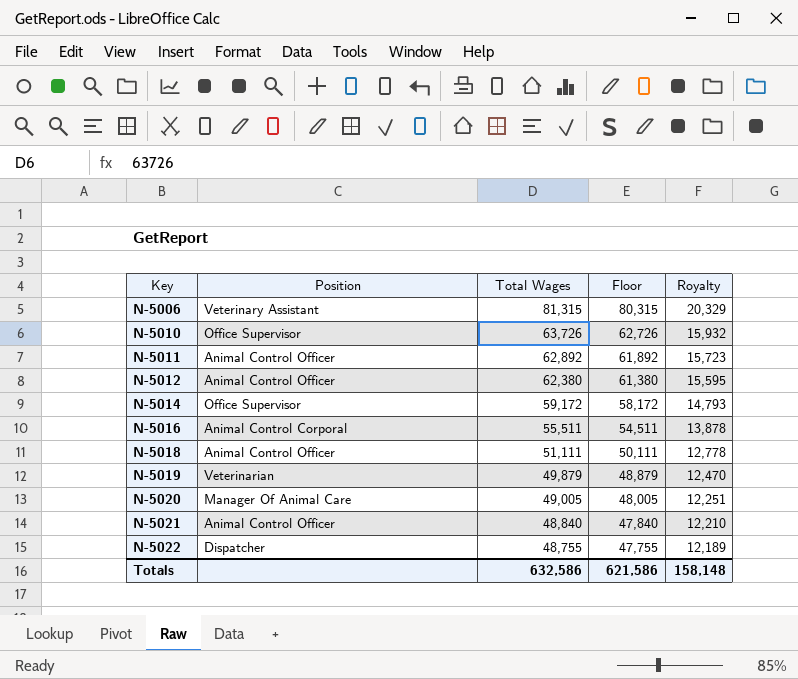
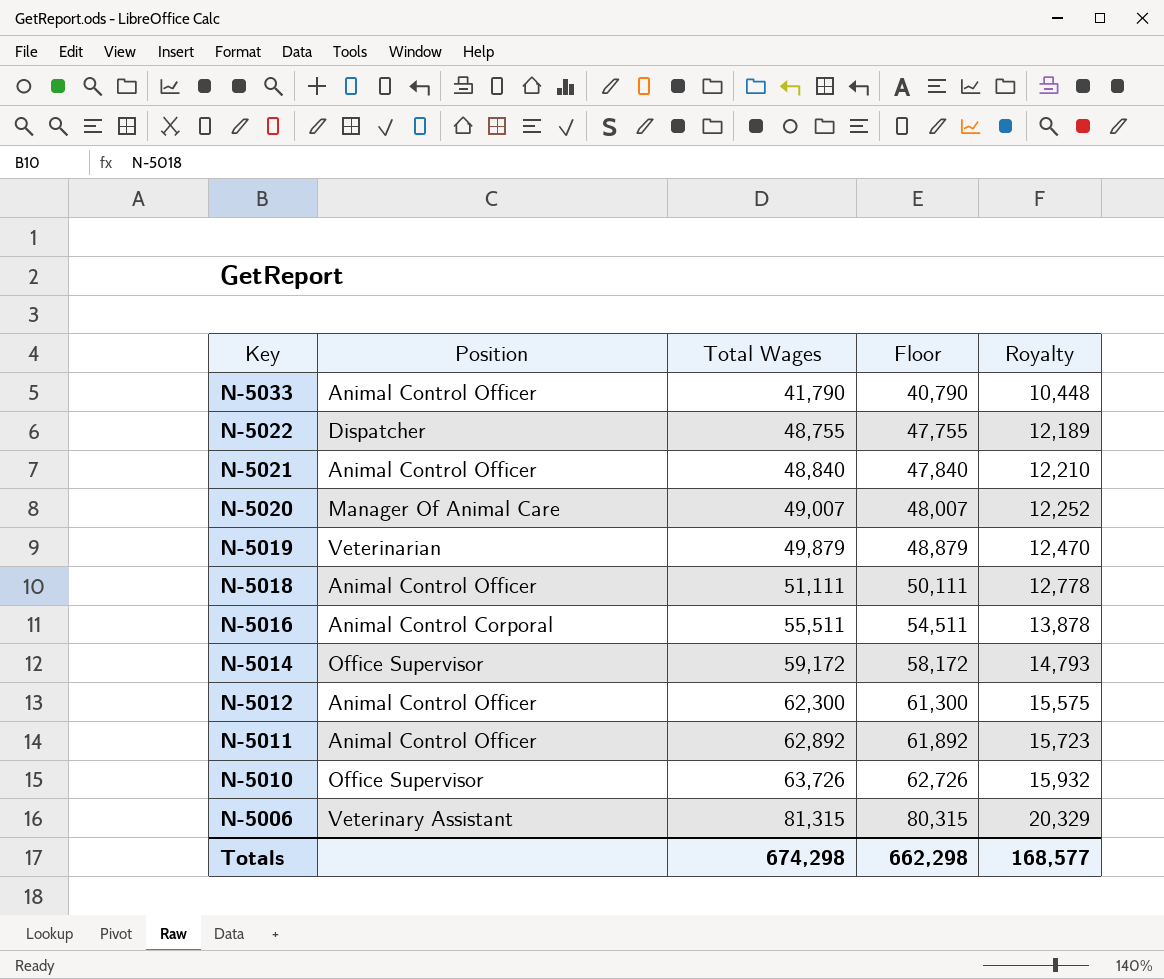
row order: Key ascending -> Key descending
row N-5033: none -> Animal Control Officer | 41,790 | 40,790 | 10,448
N-5020 | Total Wages: 49,005 -> 49,007
N-5020 | Floor: 48,005 -> 48,007
N-5020 | Royalty: 12,251 -> 12,252
N-5012 | Total Wages: 62,380 -> 62,300
N-5012 | Floor: 61,380 -> 61,300
N-5012 | Royalty: 15,595 -> 15,575
Totals | Total Wages: 632,586 -> 674,298
Totals | Floor: 621,586 -> 662,298
Totals | Royalty: 158,148 -> 168,577

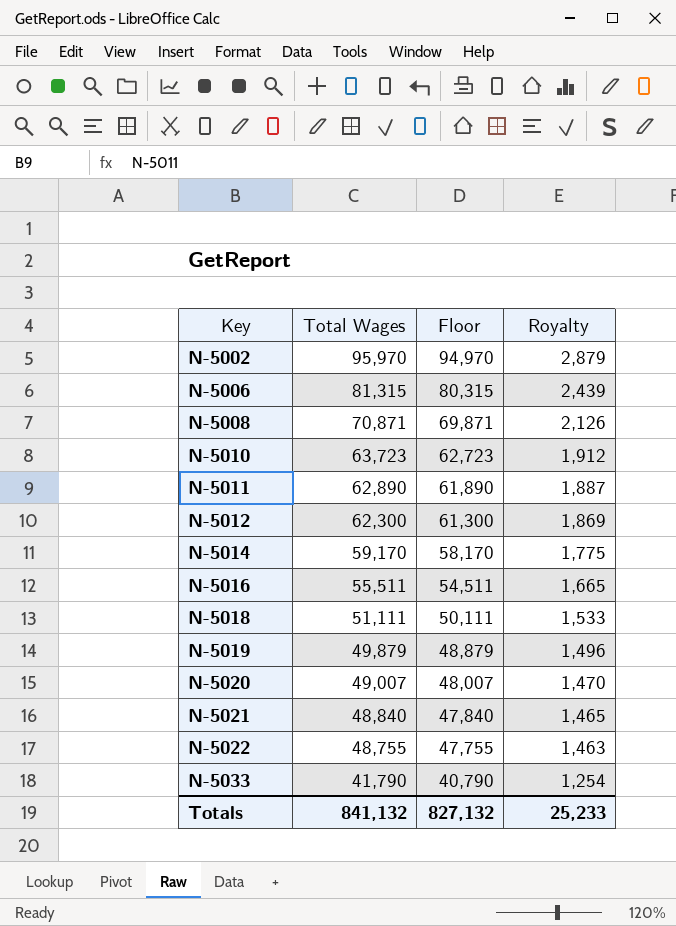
row order: Key descending -> Key ascending
column Position | position: 2 -> none
column Royalty | formula: [Total Wages] * 0.25 -> [Total Wages] * 0.03
row N-5002: none -> 95,970 | 94,970 | 2,879
row N-5008: none -> 70,871 | 69,871 | 2,126
N-5010 | Total Wages: 63,726 -> 63,723
N-5010 | Floor: 62,726 -> 62,723
N-5011 | Total Wages: 62,892 -> 62,890
N-5011 | Floor: 61,892 -> 61,890
N-5014 | Total Wages: 59,172 -> 59,170
N-5014 | Floor: 58,172 -> 58,170
Totals | Total Wages: 674,298 -> 841,132
Totals | Floor: 662,298 -> 827,132
Totals | Royalty: 168,577 -> 25,233

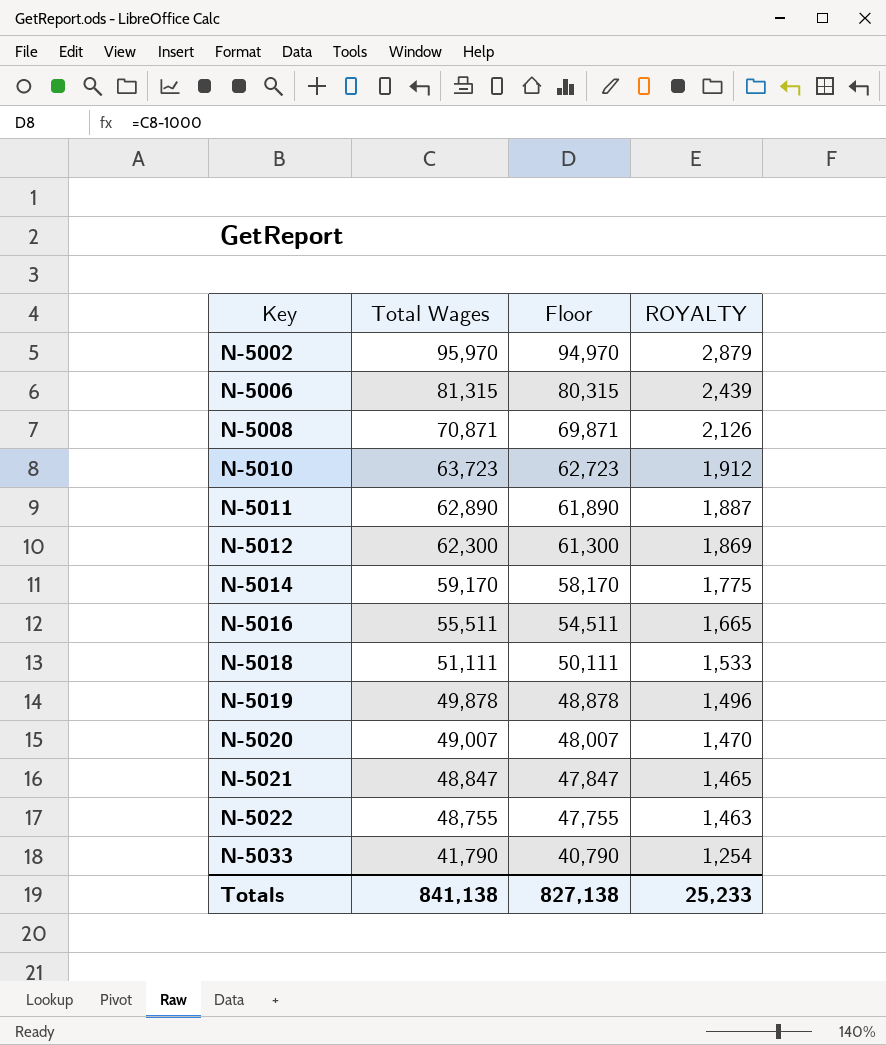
column name: Royalty -> ROYALTY
N-5019 | Total Wages: 49,879 -> 49,878
N-5019 | Floor: 48,879 -> 48,878
N-5021 | Total Wages: 48,840 -> 48,847
N-5021 | Floor: 47,840 -> 47,847
Totals | Total Wages: 841,132 -> 841,138
Totals | Floor: 827,132 -> 827,138

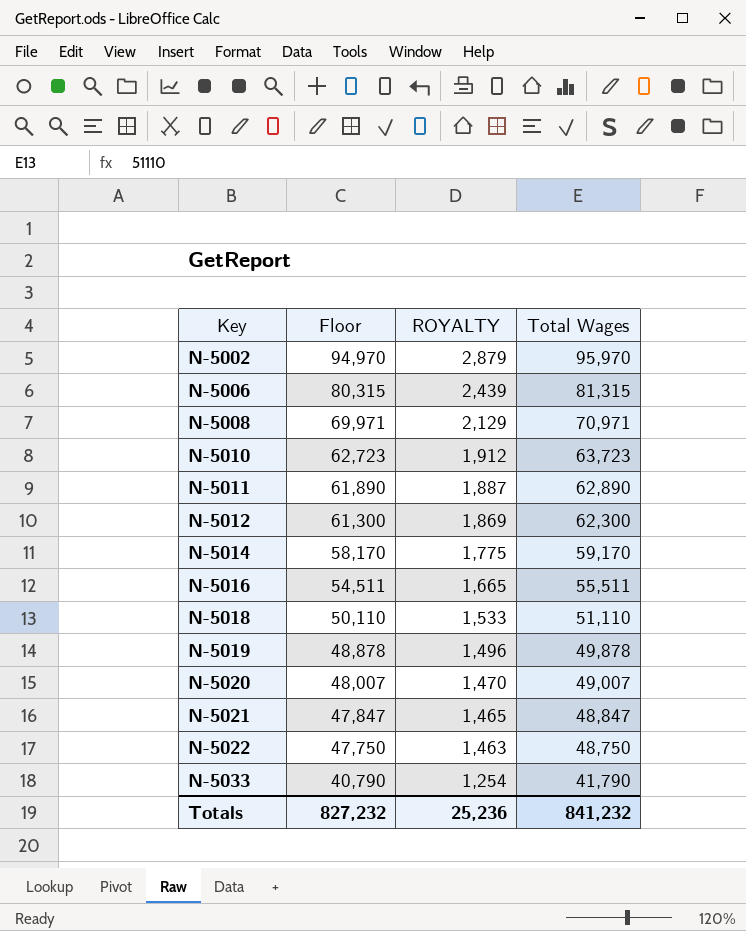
column Total Wages | position: 2 -> 4
N-5008 | Floor: 69,871 -> 69,971
N-5008 | ROYALTY: 2,126 -> 2,129
N-5008 | Total Wages: 70,871 -> 70,971
N-5018 | Floor: 50,111 -> 50,110
N-5018 | Total Wages: 51,111 -> 51,110
N-5022 | Floor: 47,755 -> 47,750
N-5022 | Total Wages: 48,755 -> 48,750
Totals | Floor: 827,138 -> 827,232
Totals | ROYALTY: 25,233 -> 25,236
Totals | Total Wages: 841,138 -> 841,232

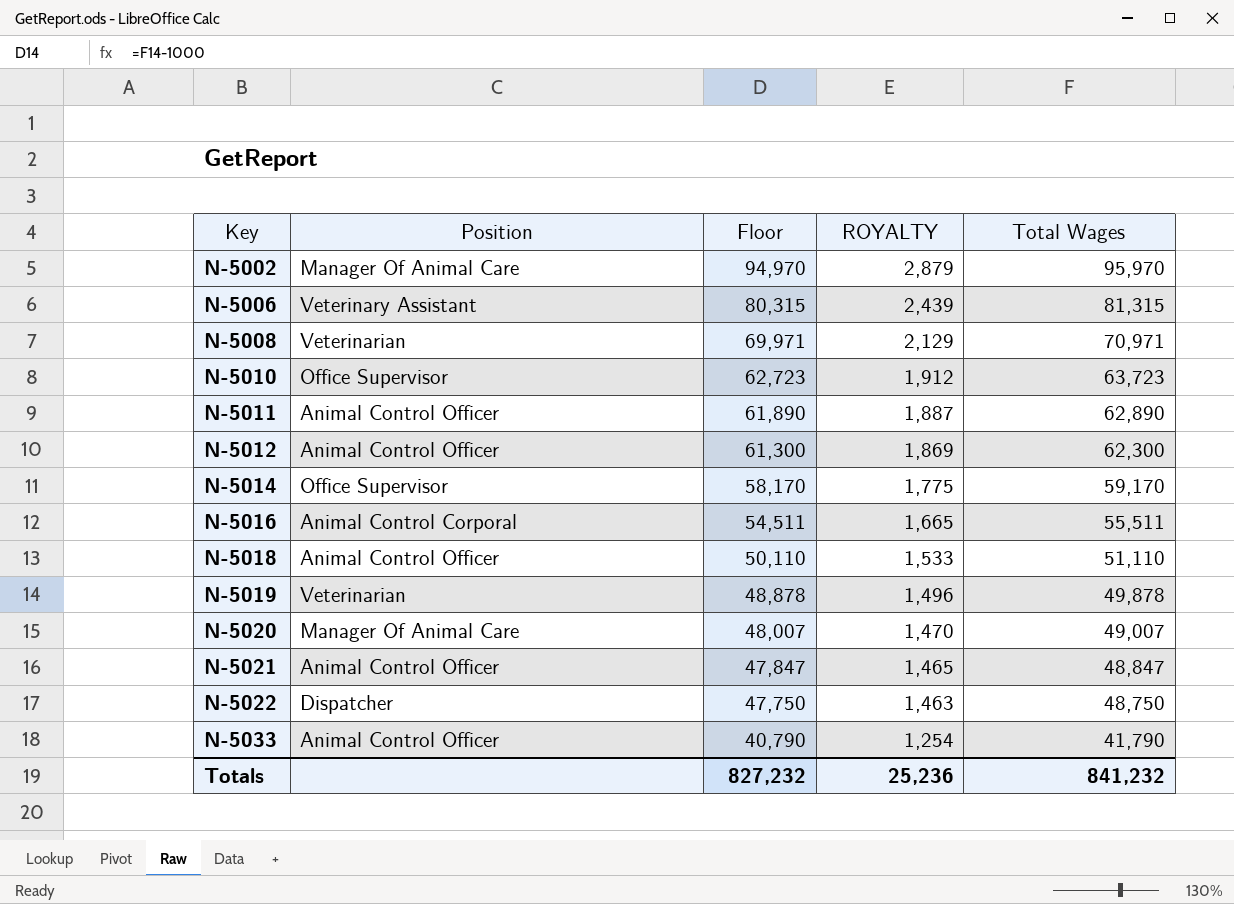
column Position | position: none -> 2

